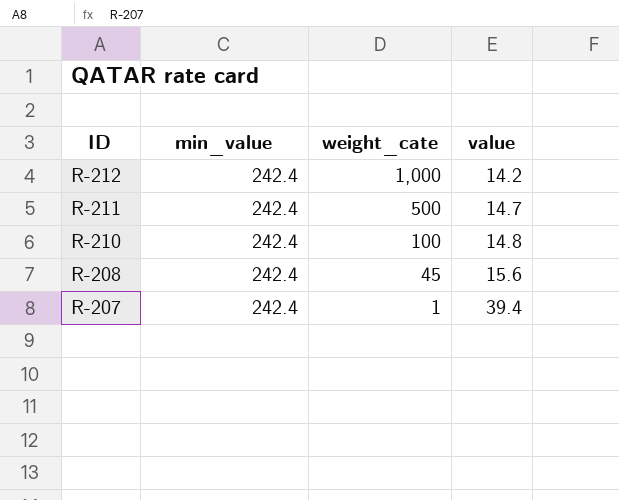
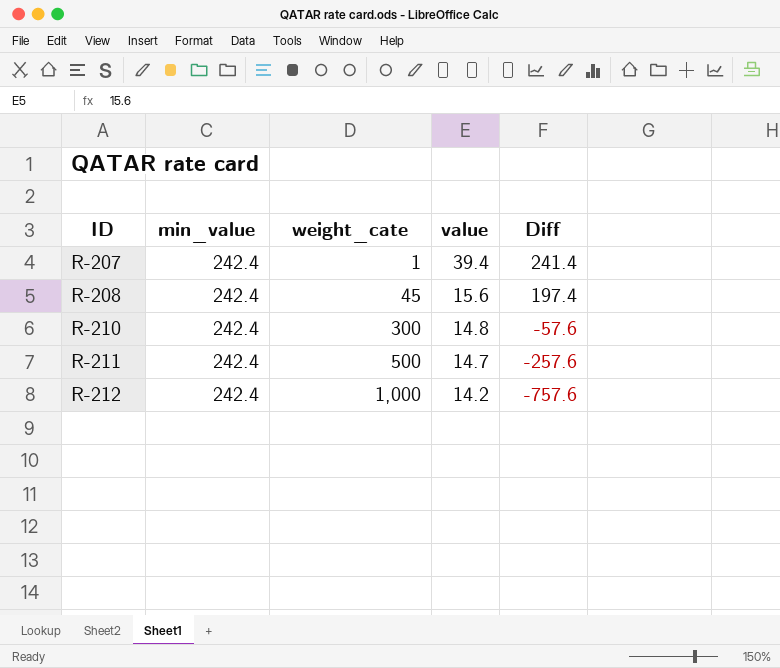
row order: ID descending -> ID ascending
column Diff | formula: none -> [min_value] - [weight_cate]
R-210 | weight_cate: 100 -> 300

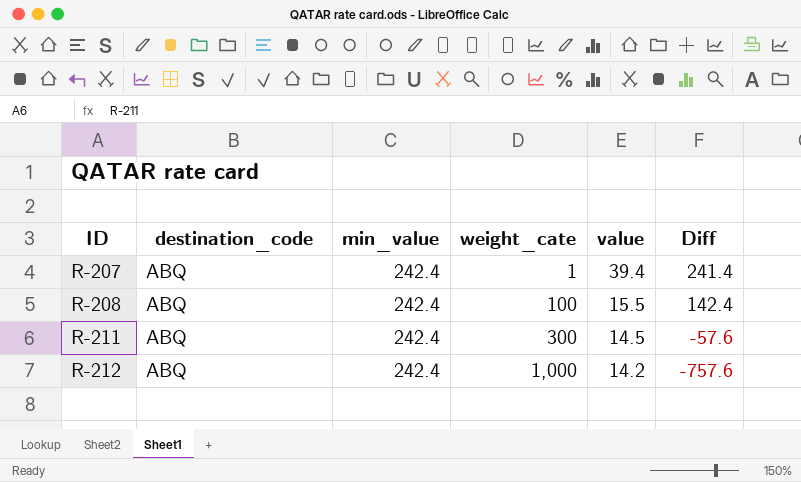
column destination_code | position: none -> 2
row R-210: 242.4 | 300 | 14.8 | -57.6 -> none
R-208 | weight_cate: 45 -> 100
R-208 | value: 15.6 -> 15.5
R-208 | Diff: 197.4 -> 142.4
R-211 | weight_cate: 500 -> 300
R-211 | value: 14.7 -> 14.5
R-211 | Diff: -257.6 -> -57.6

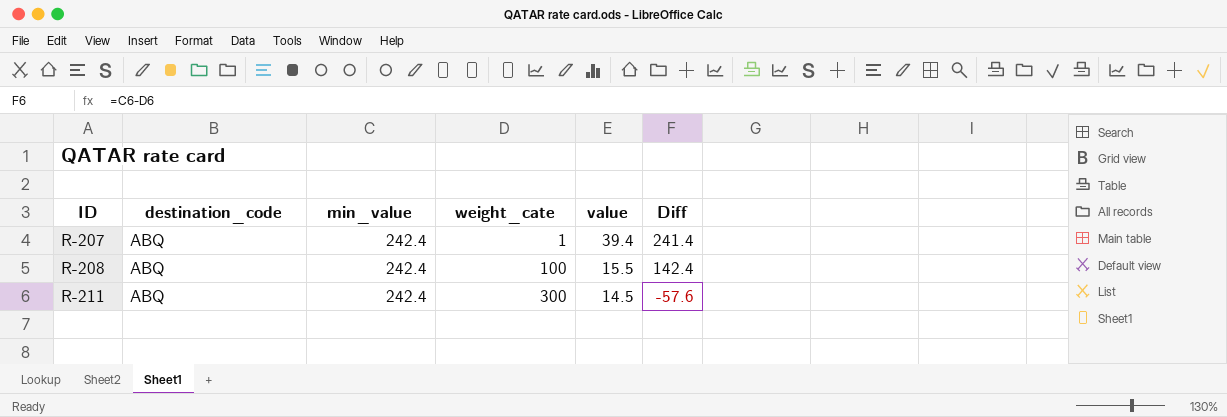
row R-212: ABQ | 242.4 | 1,000 | 14.2 | -757.6 -> none

